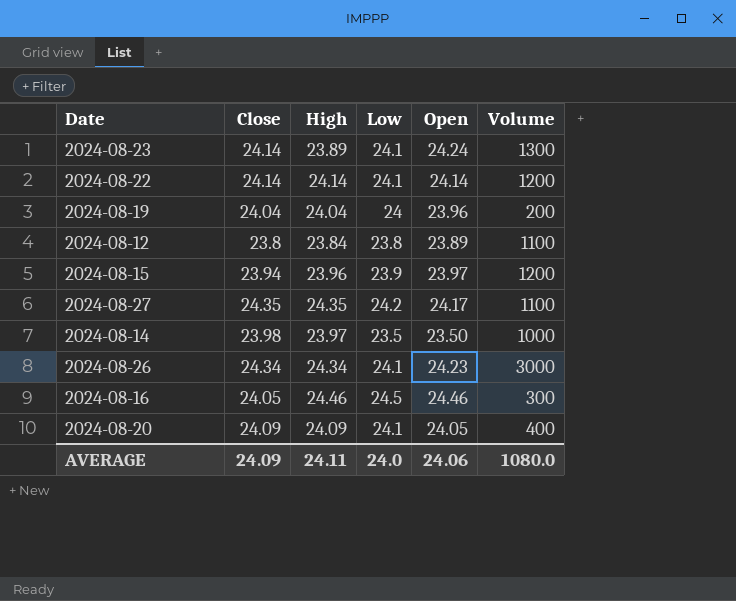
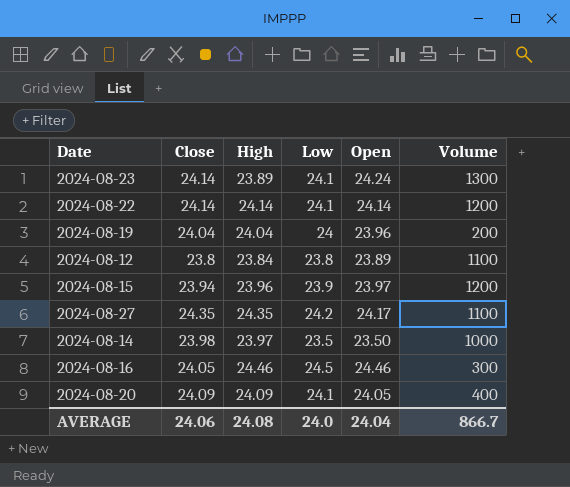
row 2024-08-26: 24.34 | 24.34 | 24.1 | 24.23 | 3000 -> none
AVERAGE | Close: 24.09 -> 24.06
AVERAGE | High: 24.11 -> 24.08
AVERAGE | Open: 24.06 -> 24.04
AVERAGE | Volume: 1080.0 -> 866.7

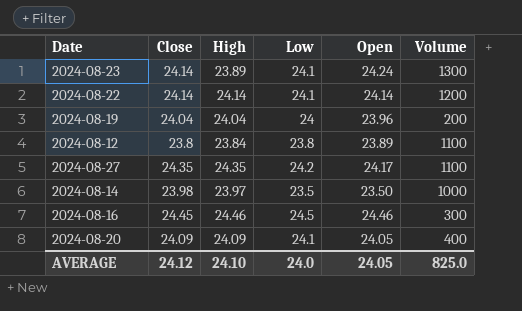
row 2024-08-15: 23.94 | 23.96 | 23.9 | 23.97 | 1200 -> none
2024-08-16 | Close: 24.05 -> 24.45
AVERAGE | Close: 24.06 -> 24.12
AVERAGE | High: 24.08 -> 24.10
AVERAGE | Open: 24.04 -> 24.05
AVERAGE | Volume: 866.7 -> 825.0

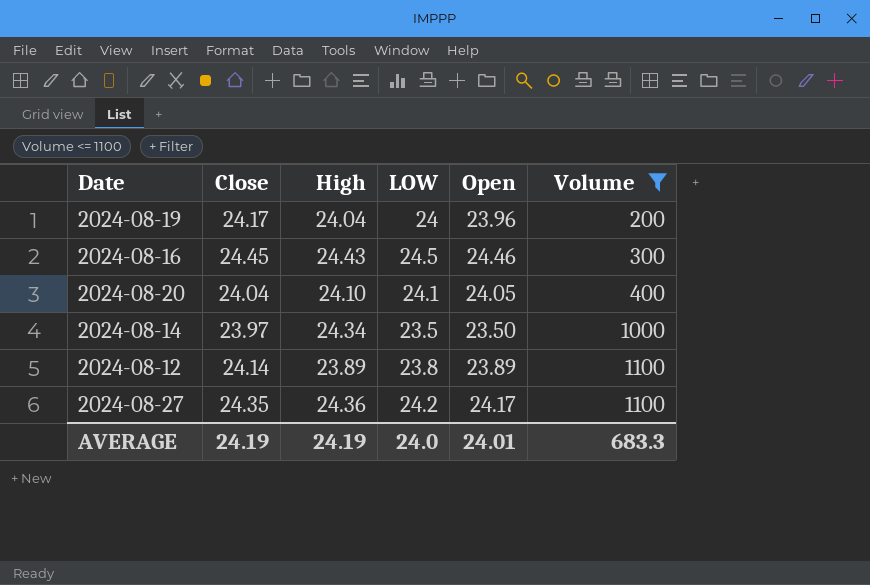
filter: none -> Volume <= 1100
row order: none -> Volume ascending
column name: Low -> LOW
2024-08-19 | Close: 24.04 -> 24.17
2024-08-16 | High: 24.46 -> 24.43
2024-08-20 | Close: 24.09 -> 24.04
2024-08-20 | High: 24.09 -> 24.10
2024-08-14 | Close: 23.98 -> 23.97
2024-08-14 | High: 23.97 -> 24.34
2024-08-12 | Close: 23.8 -> 24.14
2024-08-12 | High: 23.84 -> 23.89
2024-08-27 | High: 24.35 -> 24.36
AVERAGE | Close: 24.12 -> 24.19
AVERAGE | High: 24.10 -> 24.19
AVERAGE | Open: 24.05 -> 24.01
AVERAGE | Volume: 825.0 -> 683.3

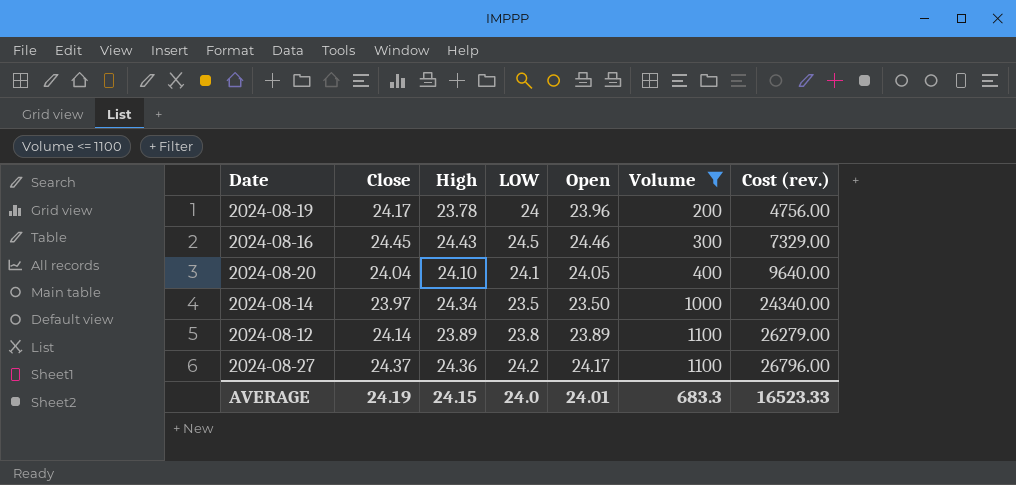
column Cost (rev.) | formula: none -> [High] * [Volume]
2024-08-19 | High: 24.04 -> 23.78
2024-08-27 | Close: 24.35 -> 24.37
AVERAGE | High: 24.19 -> 24.15

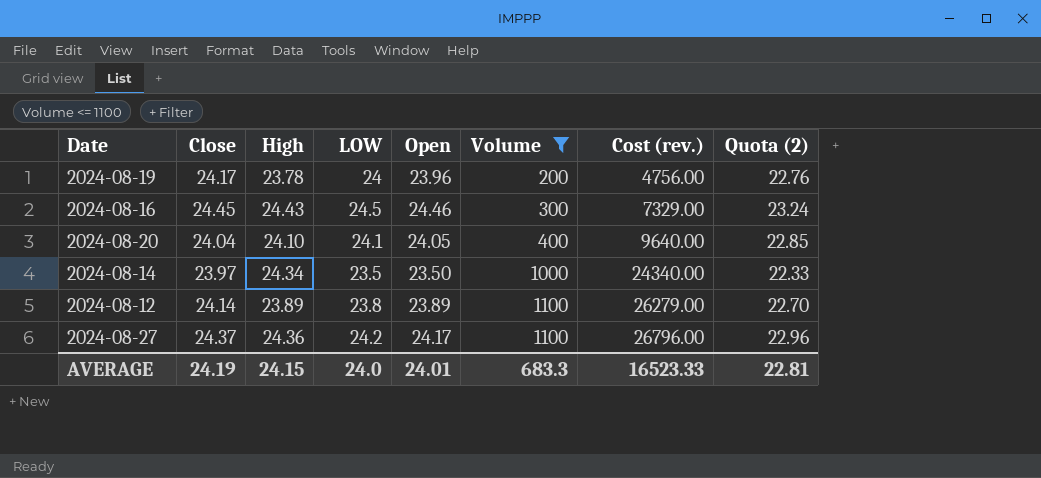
column Quota (2) | formula: none -> [Open] * 0.95

